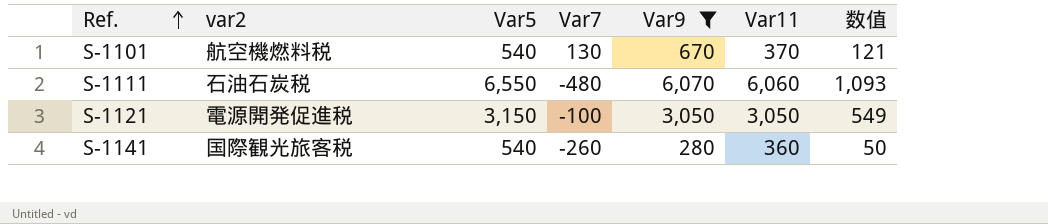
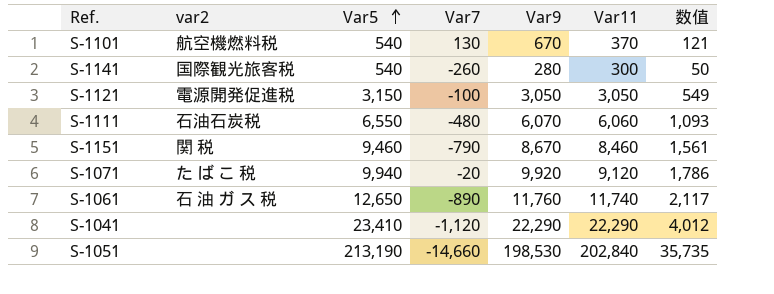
filter: Var9 <= 6,070 -> none
row order: Ref. ascending -> Var5 ascending
S-1141 | Var11: 360 -> 300

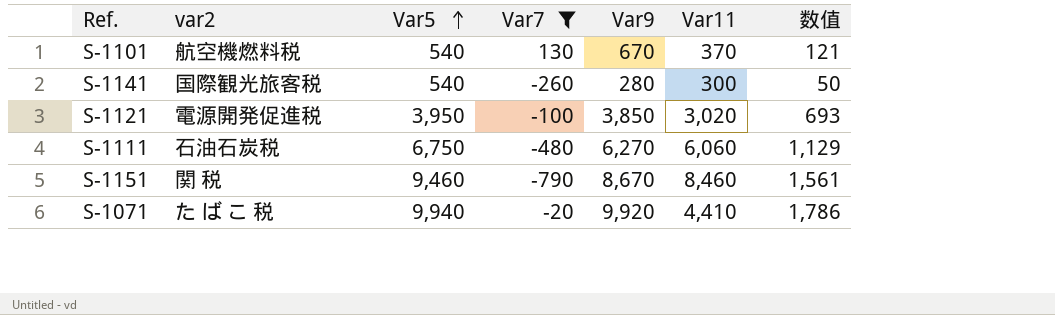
filter: none -> Var7 >= -790
S-1121 | Var5: 3,150 -> 3,950
S-1121 | Var9: 3,050 -> 3,850
S-1121 | Var11: 3,050 -> 3,020
S-1121 | 数值: 549 -> 693
S-1111 | Var5: 6,550 -> 6,750
S-1111 | Var9: 6,070 -> 6,270
S-1111 | 数值: 1,093 -> 1,129
S-1071 | Var11: 9,120 -> 4,410

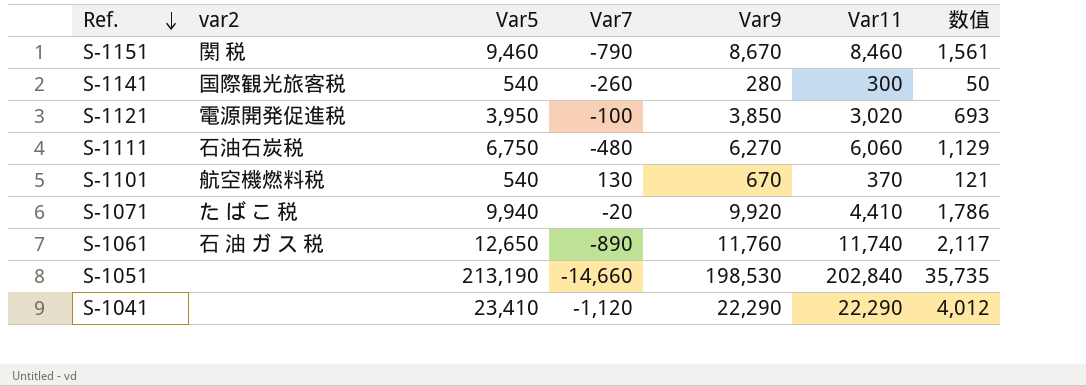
filter: Var7 >= -790 -> none
row order: Var5 ascending -> Ref. descending

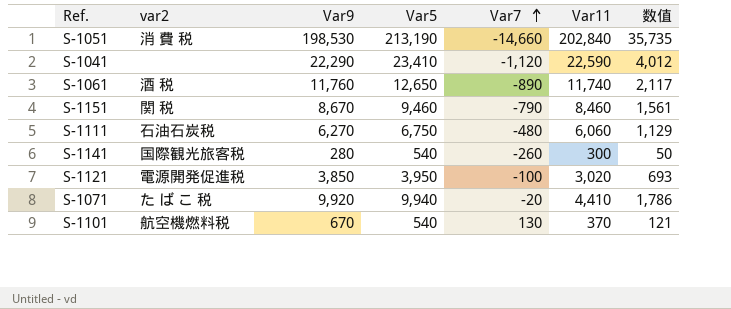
row order: Ref. descending -> Var7 ascending
column Var9 | position: 5 -> 3
S-1051 | var2: none -> 消 費 税
S-1041 | Var11: 22,290 -> 22,590
S-1061 | var2: 石 油 ガ ス 税 -> 酒 税

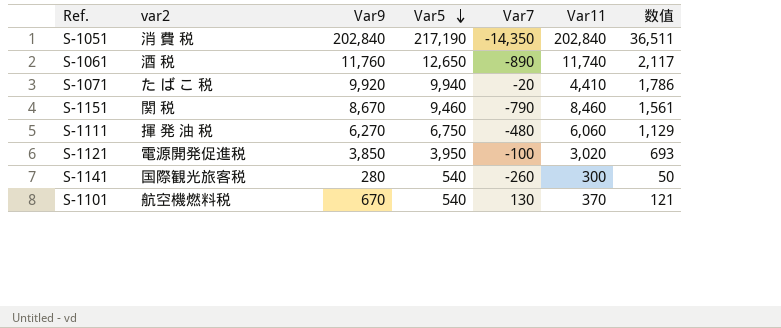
row order: Var7 ascending -> Var5 descending
row S-1041: none | 22,290 | 23,410 | -1,120 | 22,590 | 4,012 -> none
S-1051 | Var9: 198,530 -> 202,840
S-1051 | Var5: 213,190 -> 217,190
S-1051 | Var7: -14,660 -> -14,350
S-1051 | 数值: 35,735 -> 36,511
S-1111 | var2: 石油石炭税 -> 揮 発 油 税

